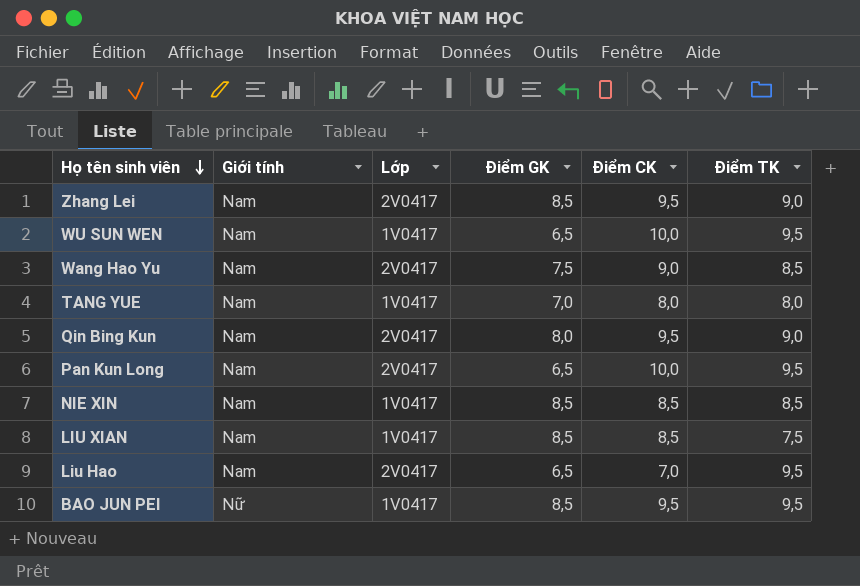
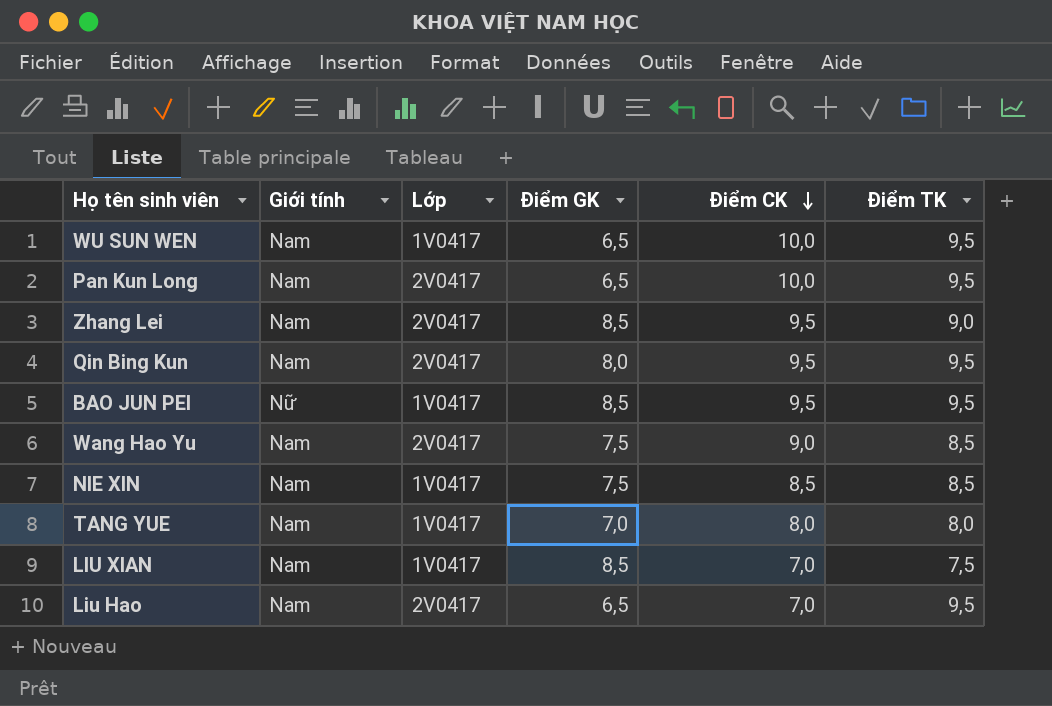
row order: Họ tên sinh viên descending -> Điểm CK descending
Qin Bing Kun | Điểm TK: 9,0 -> 9,5
NIE XIN | Điểm GK: 8,5 -> 7,5
LIU XIAN | Điểm CK: 8,5 -> 7,0

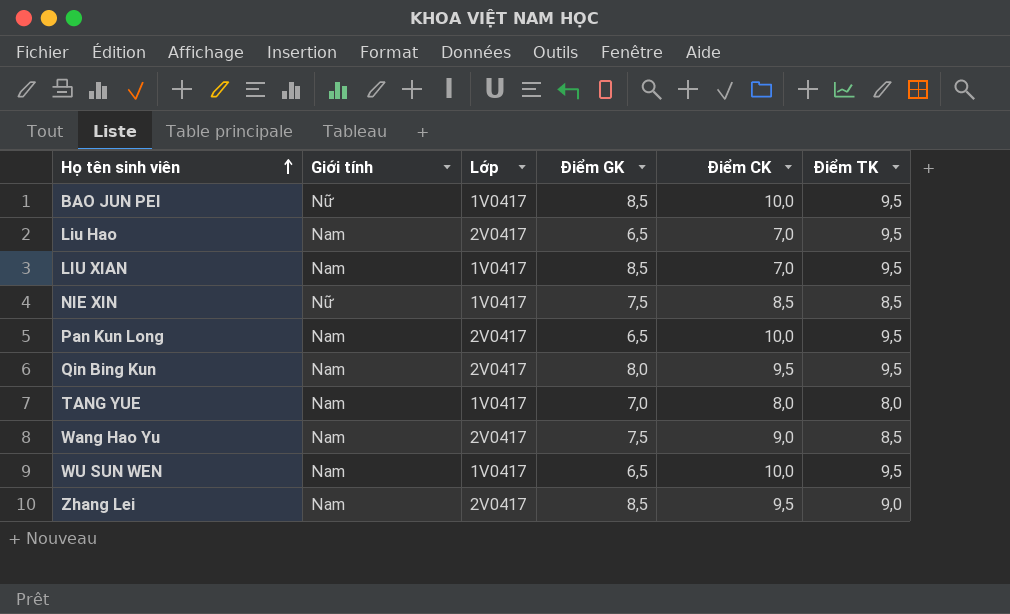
row order: Điểm CK descending -> Họ tên sinh viên ascending
BAO JUN PEI | Điểm CK: 9,5 -> 10,0
LIU XIAN | Điểm TK: 7,5 -> 9,5
NIE XIN | Giới tính: Nam -> Nữ

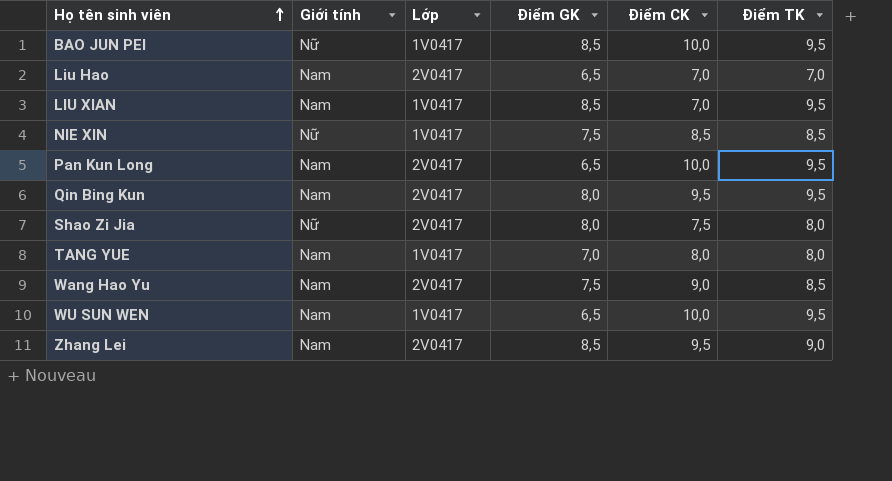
Liu Hao | Điểm TK: 9,5 -> 7,0
row Shao Zi Jia: none -> Nữ | 2V0417 | 8,0 | 7,5 | 8,0

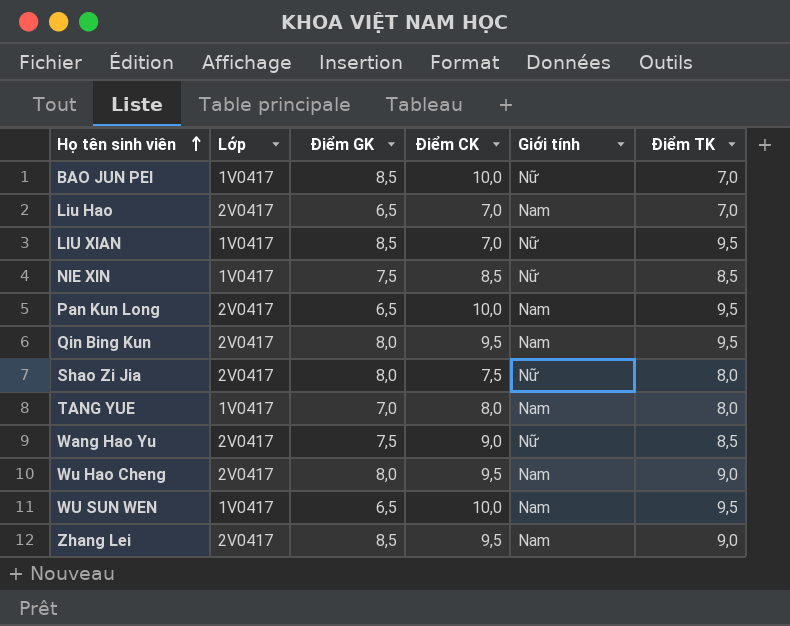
column Giới tính | position: 2 -> 5
BAO JUN PEI | Điểm TK: 9,5 -> 7,0
LIU XIAN | Giới tính: Nam -> Nữ
Wang Hao Yu | Giới tính: Nam -> Nữ
row Wu Hao Cheng: none -> 2V0417 | 8,0 | 9,5 | Nam | 9,0

